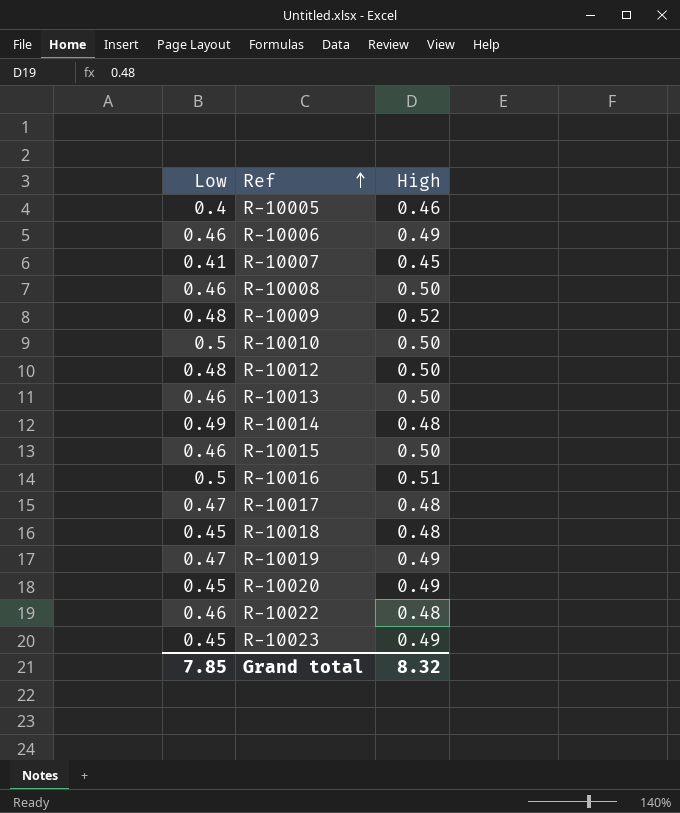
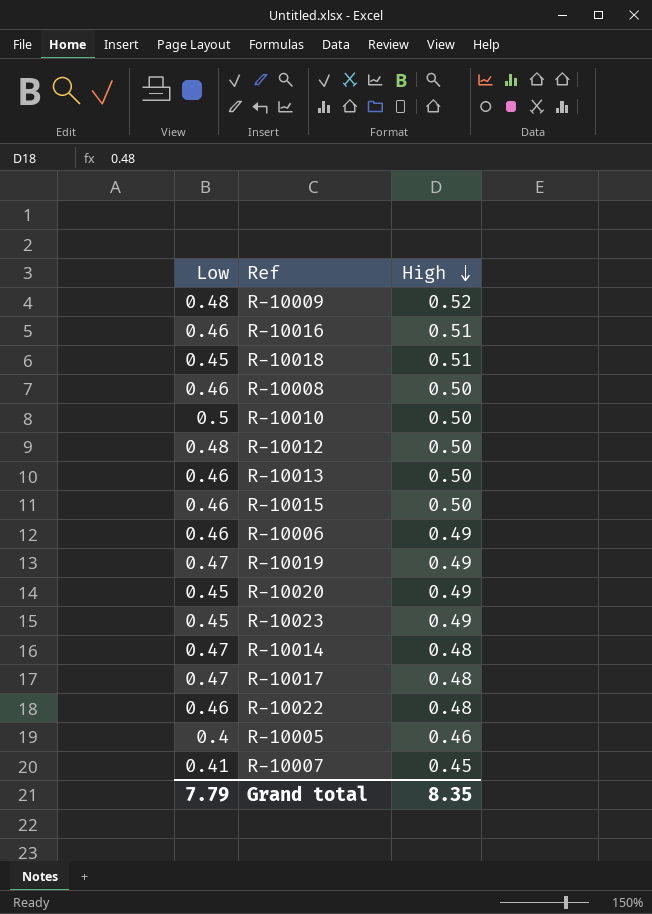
row order: Ref ascending -> High descending
R-10016 | Low: 0.5 -> 0.46
R-10018 | High: 0.48 -> 0.51
R-10014 | Low: 0.49 -> 0.47
Grand total | Low: 7.85 -> 7.79
Grand total | High: 8.32 -> 8.35

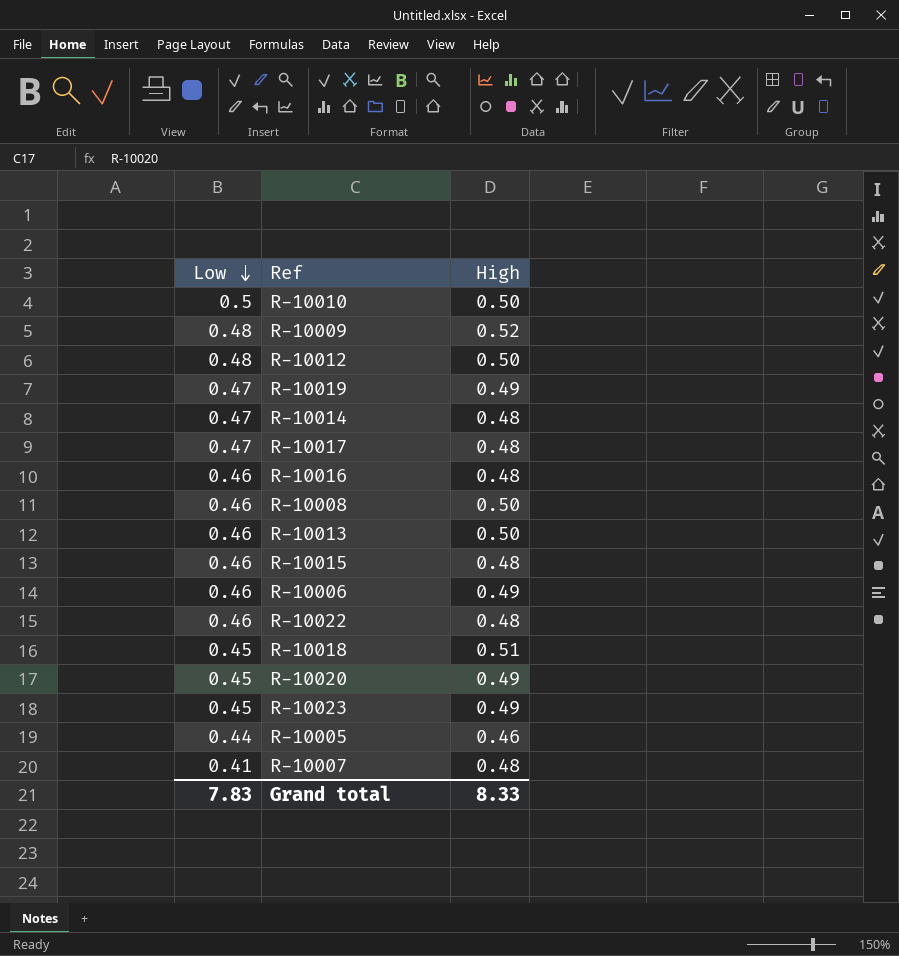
row order: High descending -> Low descending
R-10016 | High: 0.51 -> 0.48
R-10015 | High: 0.50 -> 0.48
R-10005 | Low: 0.4 -> 0.44
R-10007 | High: 0.45 -> 0.48
Grand total | Low: 7.79 -> 7.83
Grand total | High: 8.35 -> 8.33

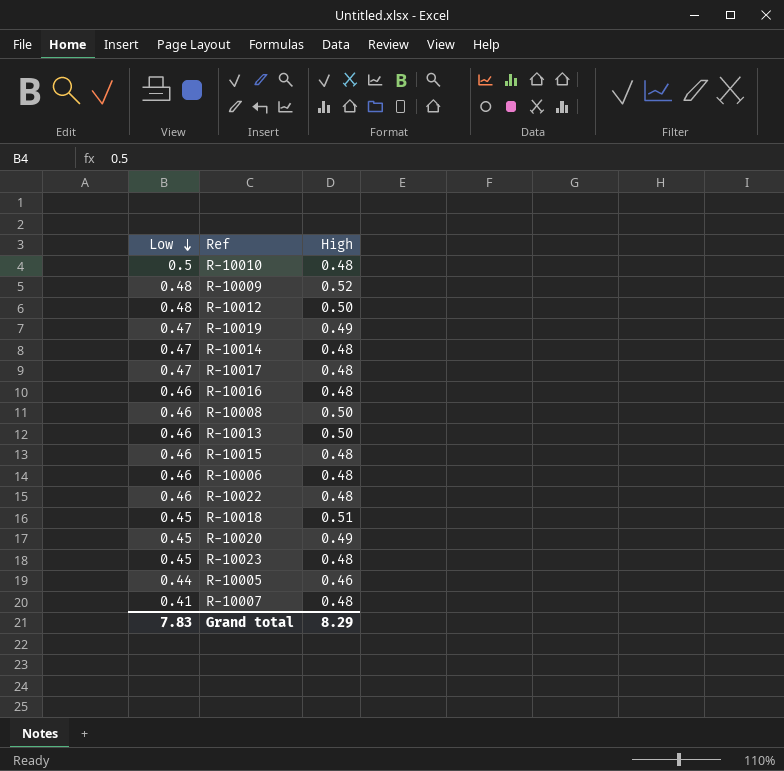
R-10010 | High: 0.50 -> 0.48
R-10006 | High: 0.49 -> 0.48
R-10023 | High: 0.49 -> 0.48
Grand total | High: 8.33 -> 8.29

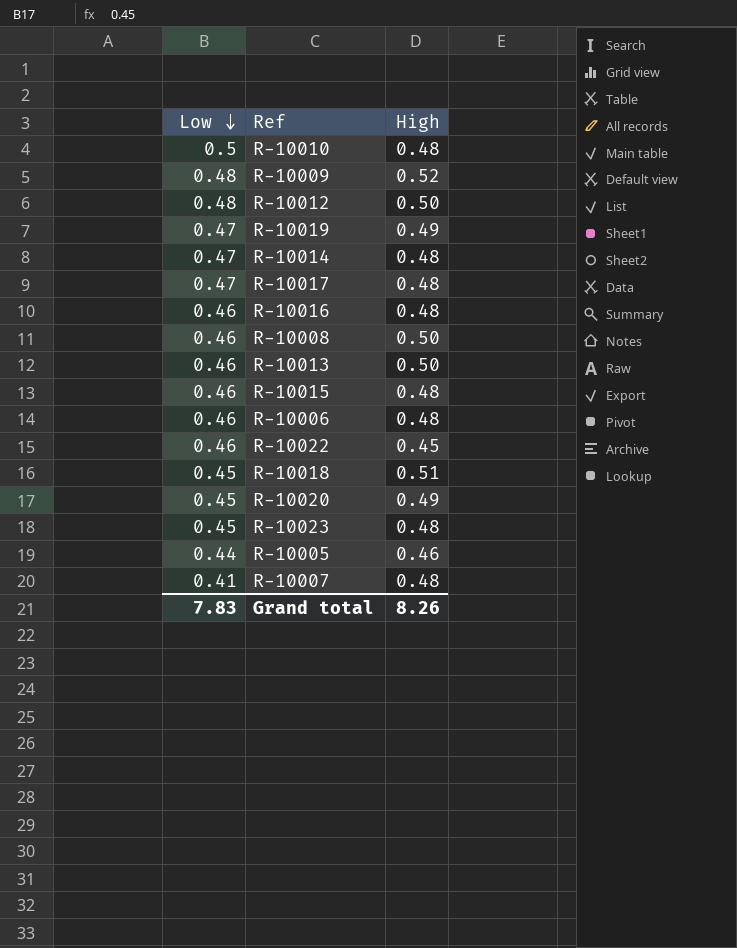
R-10022 | High: 0.48 -> 0.45
Grand total | High: 8.29 -> 8.26

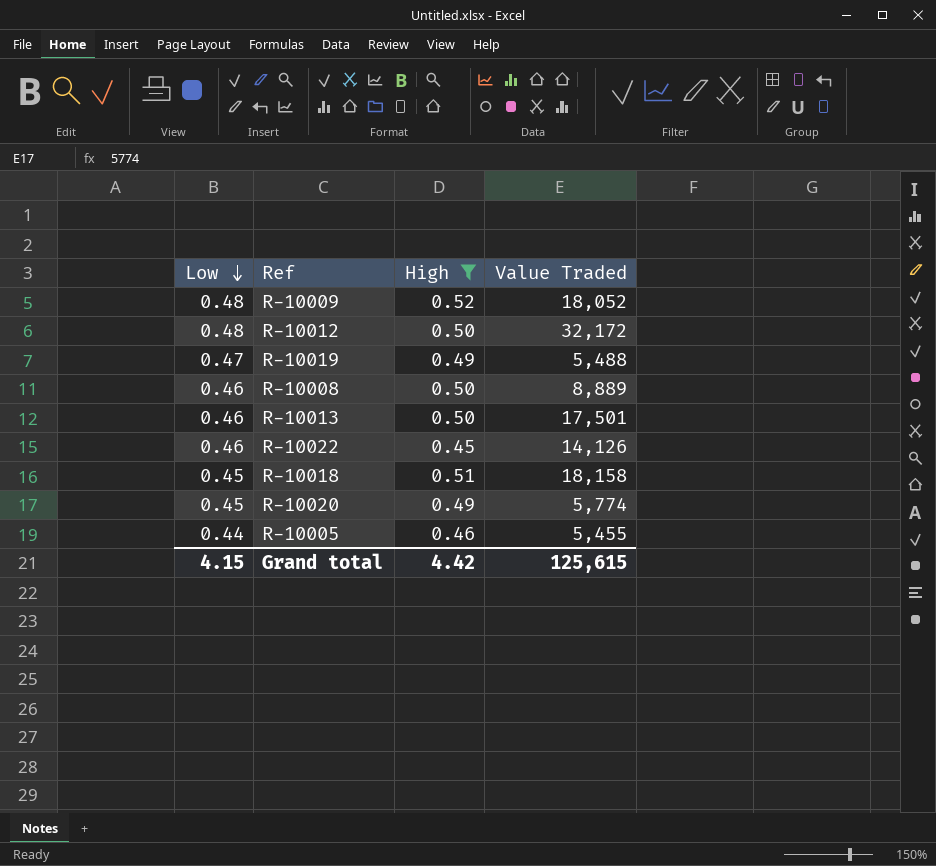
filter: none -> High != 0.48
column Value Traded | position: none -> 4
Grand total | Low: 7.83 -> 4.15
Grand total | High: 8.26 -> 4.42

